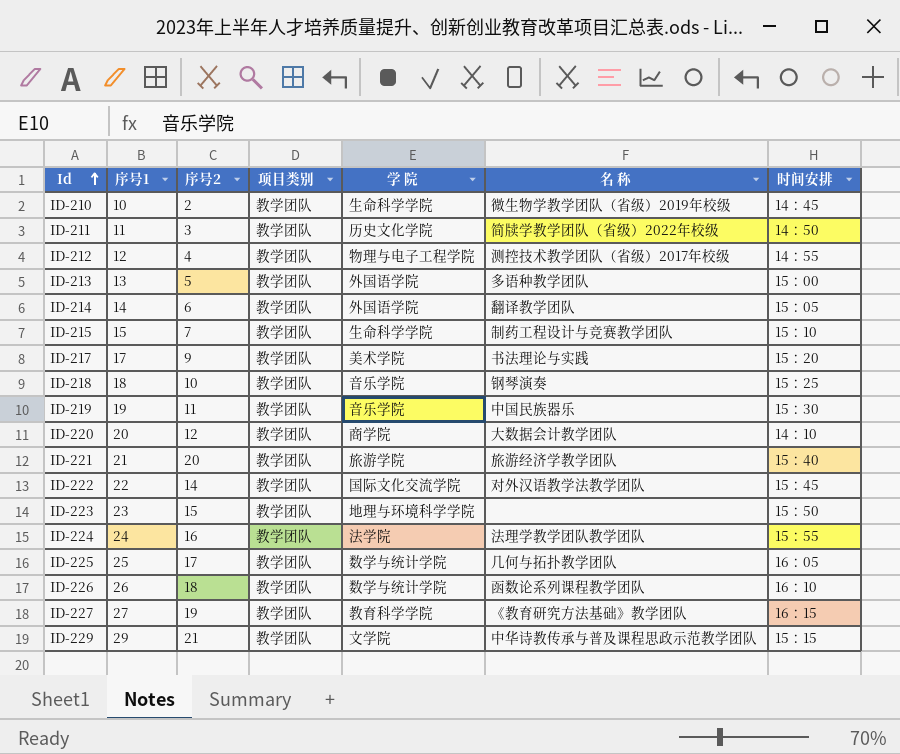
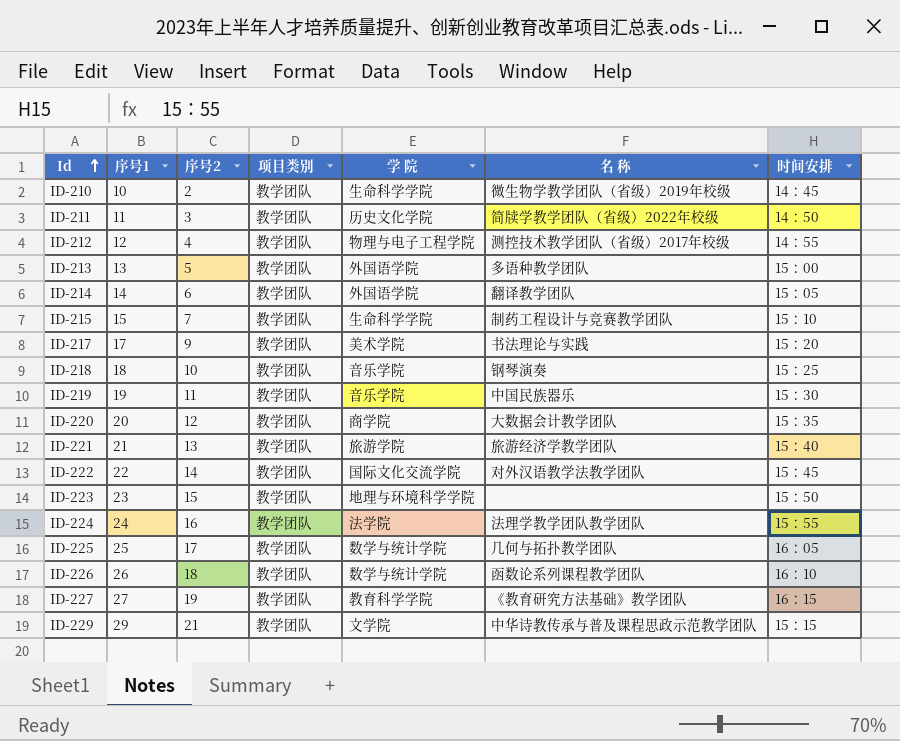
ID-220 | 时间安排: 14：10 -> 15：35
ID-221 | 序号2: 20 -> 13

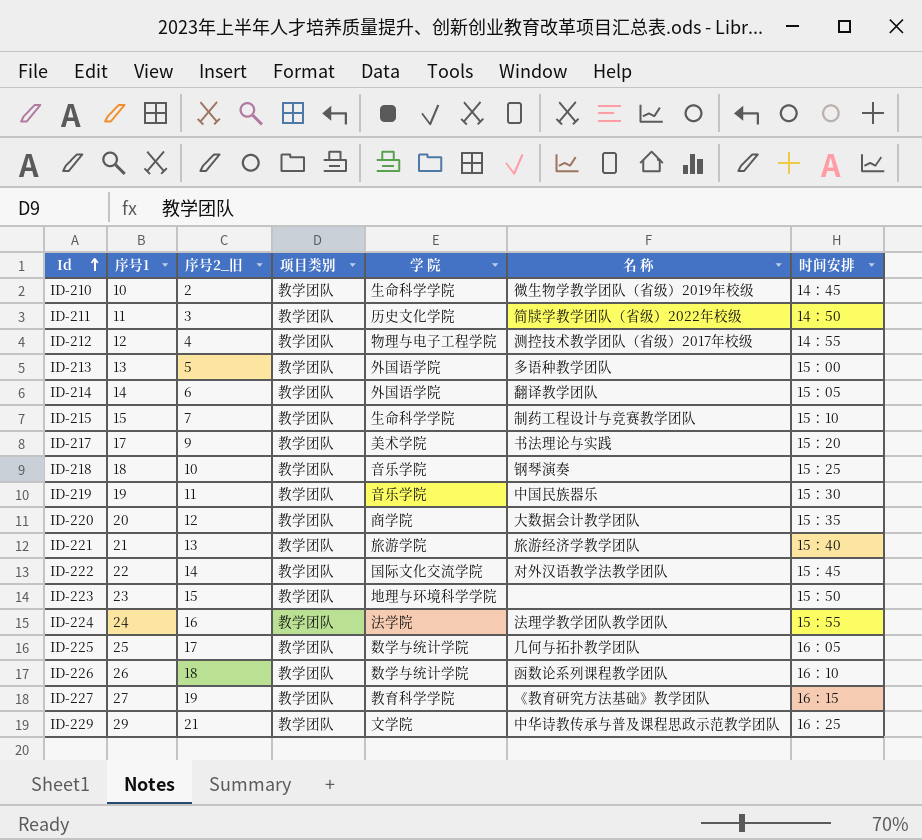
column name: 序号2 -> 序号2_旧
ID-229 | 时间安排: 15：15 -> 16：25

